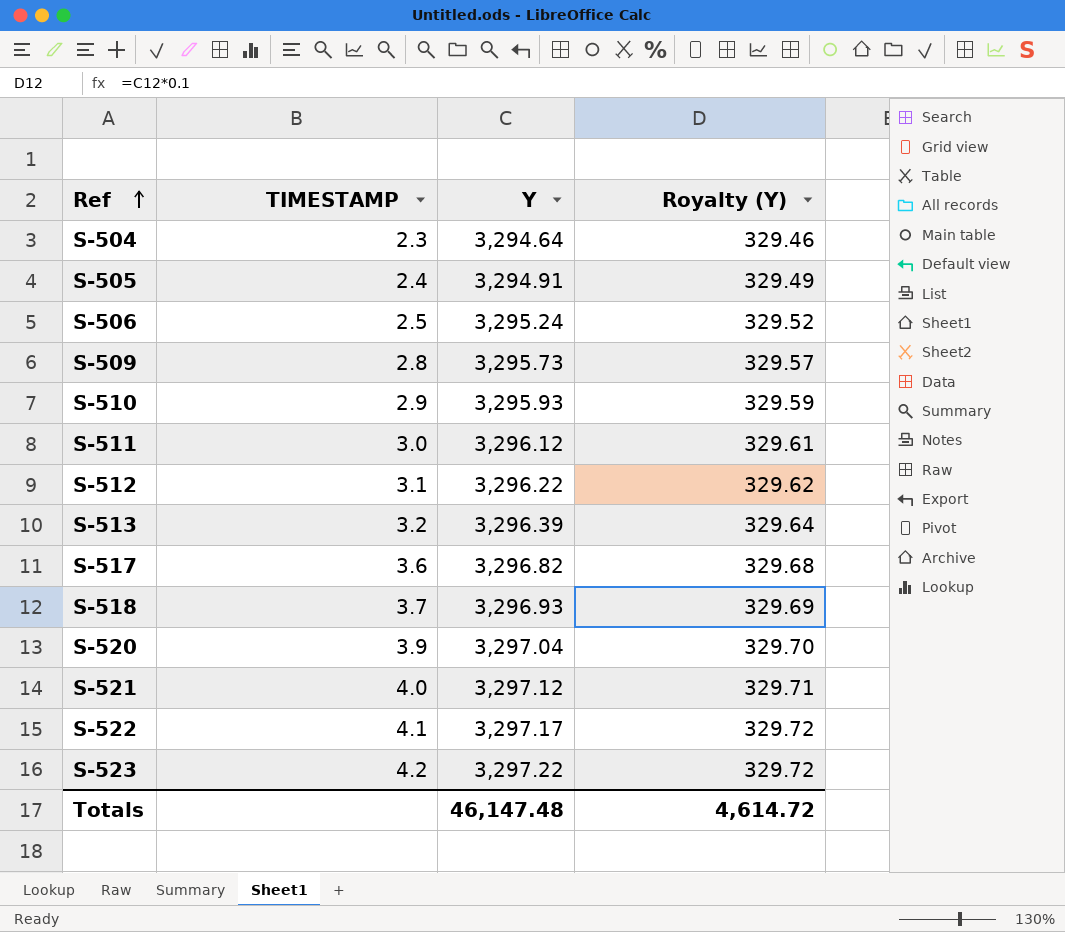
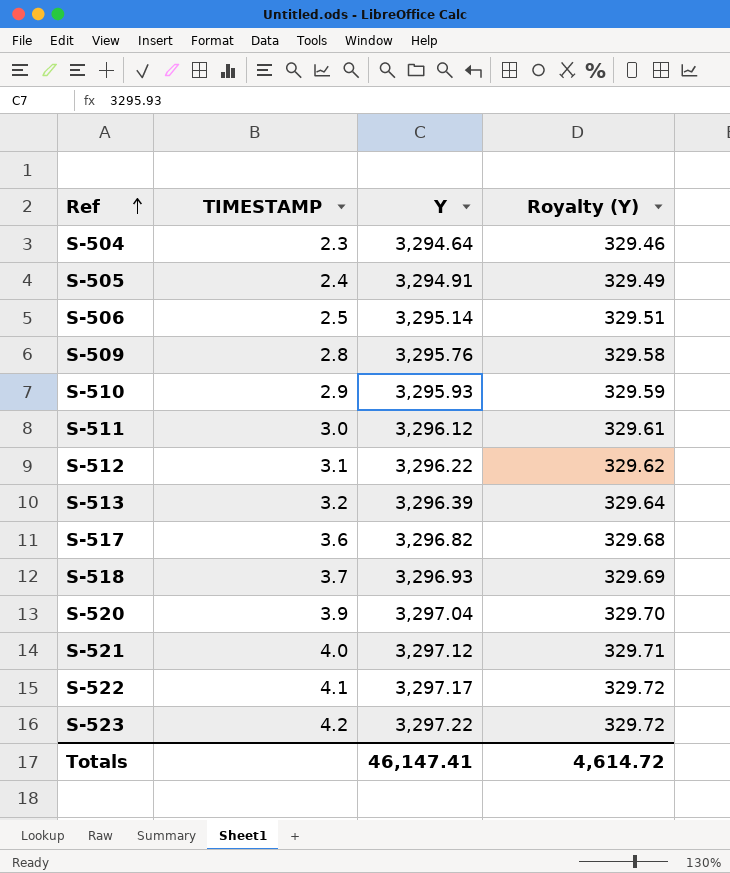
S-506 | Y: 3,295.24 -> 3,295.14
S-506 | Royalty (Y): 329.52 -> 329.51
S-509 | Y: 3,295.73 -> 3,295.76
S-509 | Royalty (Y): 329.57 -> 329.58
Totals | Y: 46,147.48 -> 46,147.41

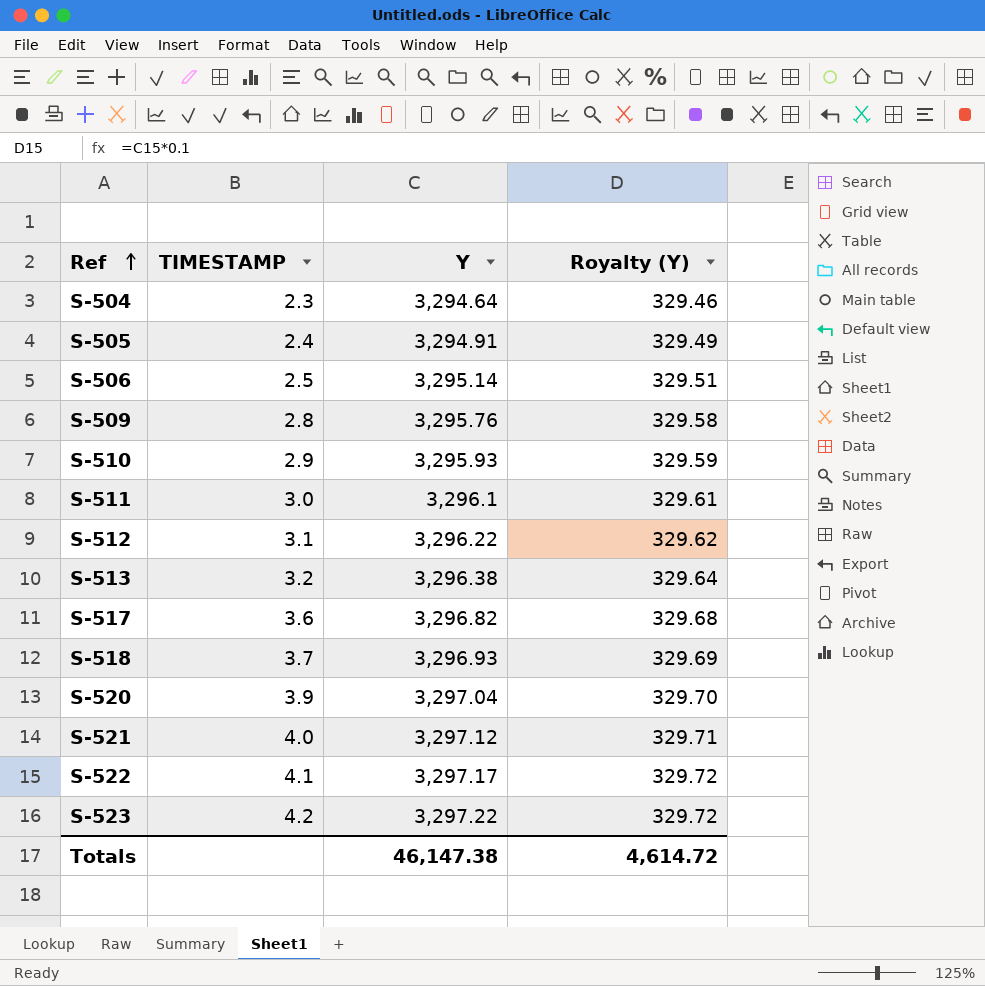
S-511 | Y: 3,296.12 -> 3,296.1
S-513 | Y: 3,296.39 -> 3,296.38
Totals | Y: 46,147.41 -> 46,147.38

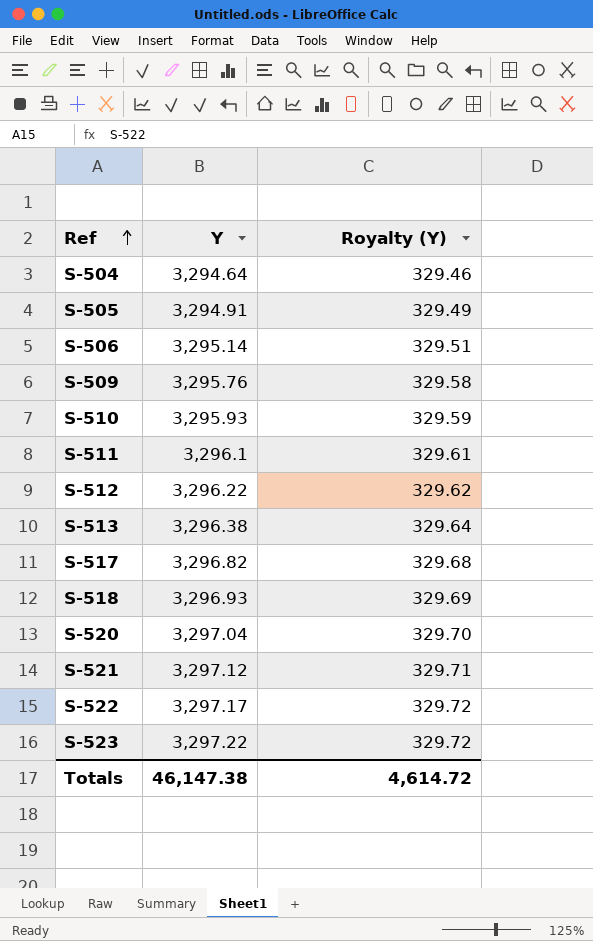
column TIMESTAMP | position: 2 -> none

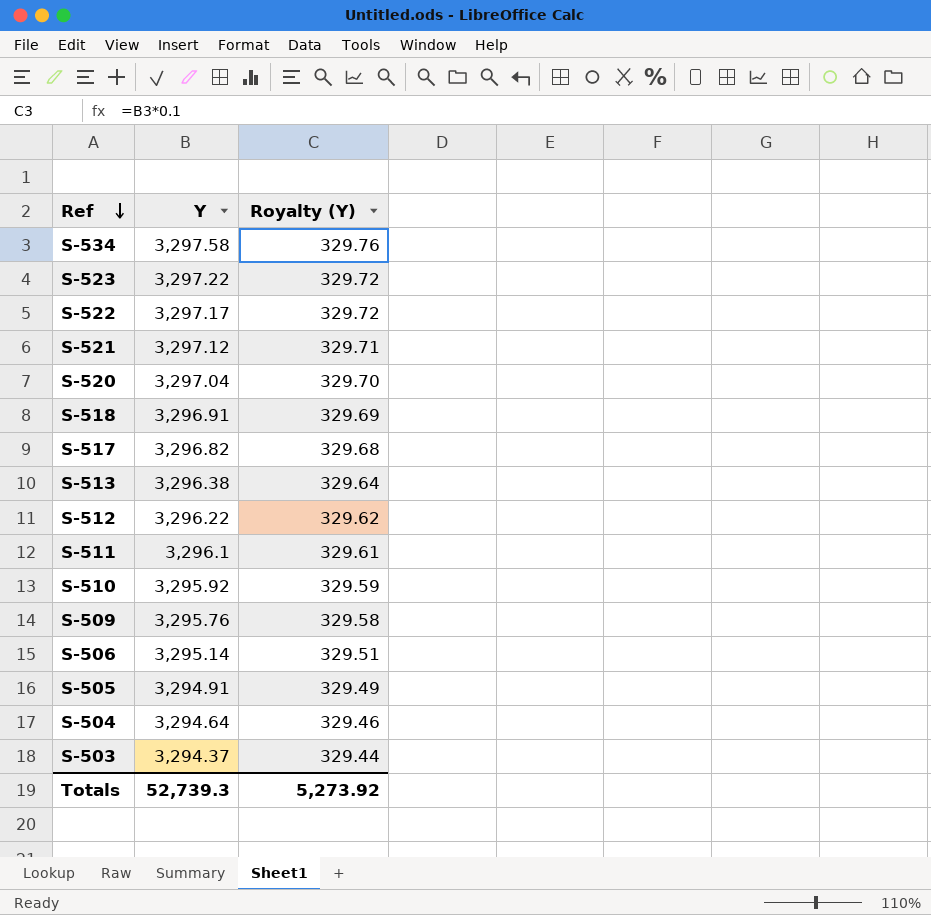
row order: Ref ascending -> Ref descending
row S-534: none -> 3,297.58 | 329.76
S-518 | Y: 3,296.93 -> 3,296.91
S-510 | Y: 3,295.93 -> 3,295.92
row S-503: none -> 3,294.37 | 329.44
Totals | Y: 46,147.38 -> 52,739.3
Totals | Royalty (Y): 4,614.72 -> 5,273.92

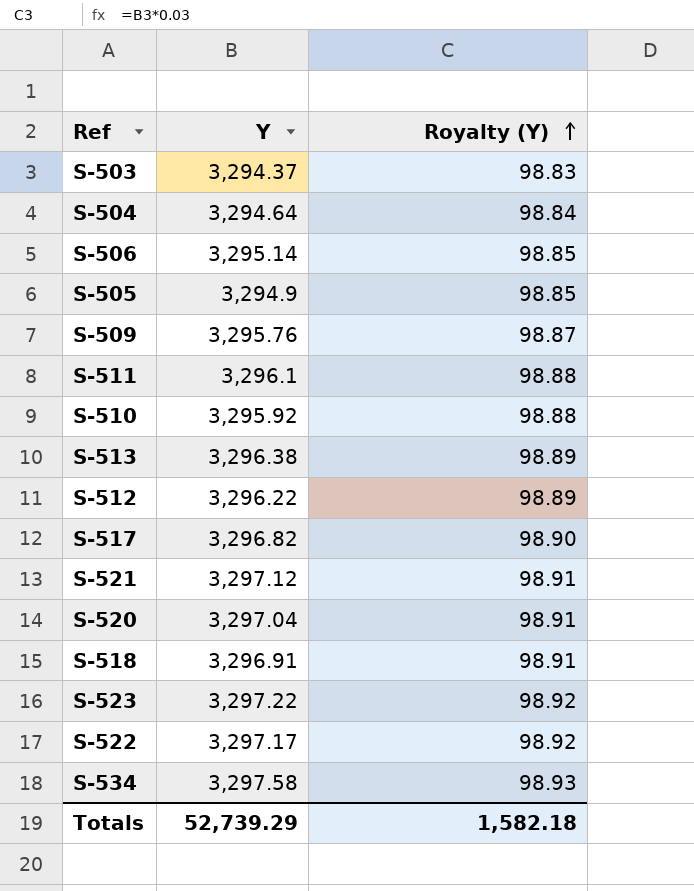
row order: Ref descending -> Royalty (Y) ascending
column Royalty (Y) | formula: [Y] * 0.1 -> [Y] * 0.03
S-505 | Y: 3,294.91 -> 3,294.9
Totals | Y: 52,739.3 -> 52,739.29
Totals | Royalty (Y): 5,273.92 -> 1,582.18

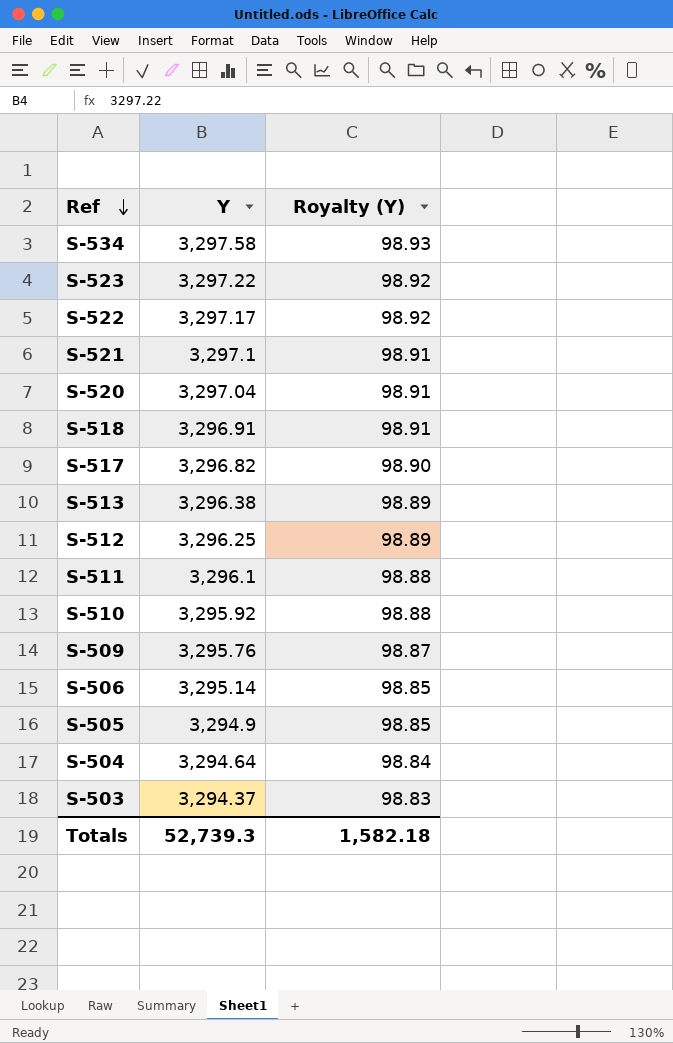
row order: Royalty (Y) ascending -> Ref descending
S-521 | Y: 3,297.12 -> 3,297.1
S-512 | Y: 3,296.22 -> 3,296.25
Totals | Y: 52,739.29 -> 52,739.3

